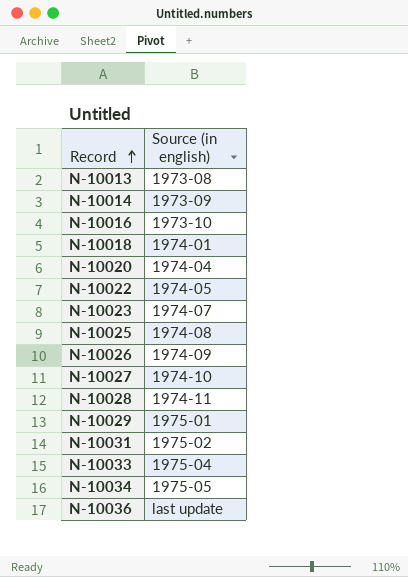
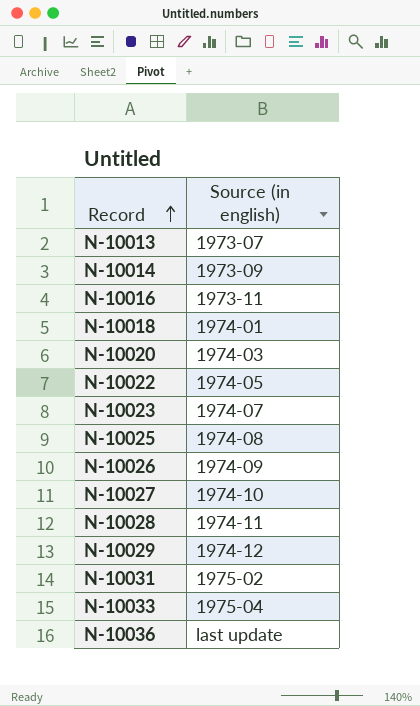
row N-10034: 1975-05 -> none
N-10013 | Source (in english): 1973-08 -> 1973-07
N-10016 | Source (in english): 1973-10 -> 1973-11
N-10020 | Source (in english): 1974-04 -> 1974-03
N-10029 | Source (in english): 1975-01 -> 1974-12

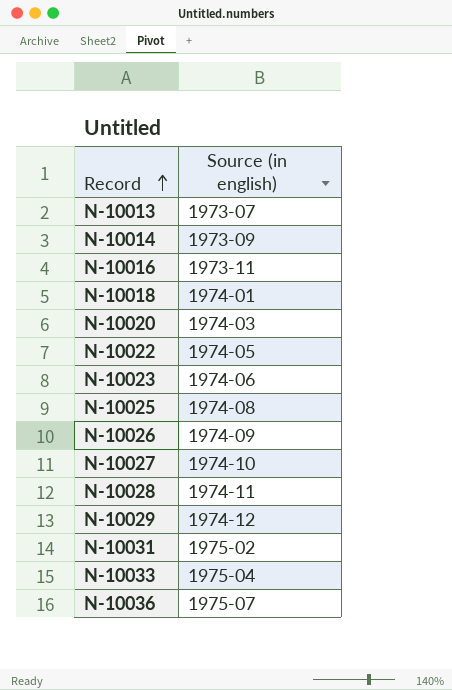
N-10023 | Source (in english): 1974-07 -> 1974-06
N-10036 | Source (in english): last update -> 1975-07

